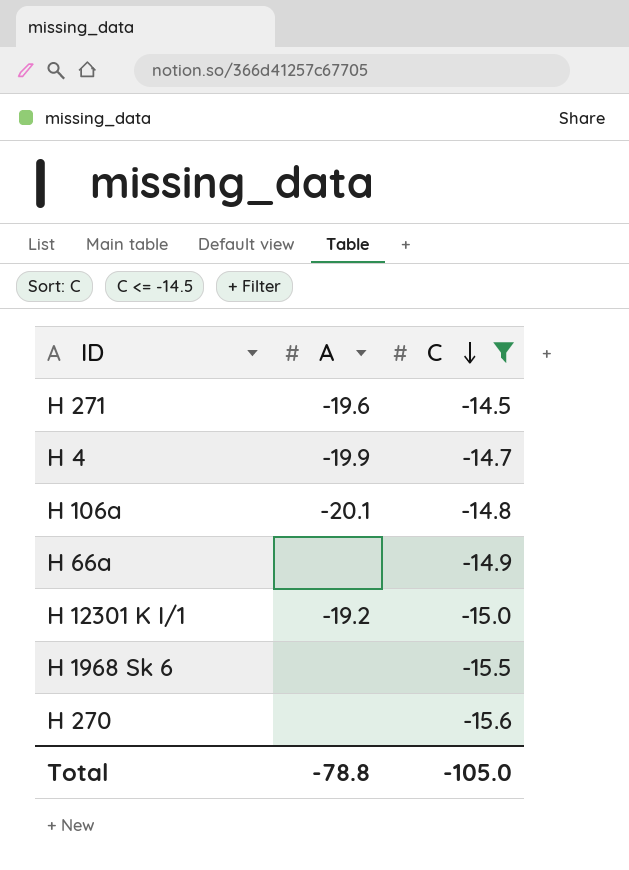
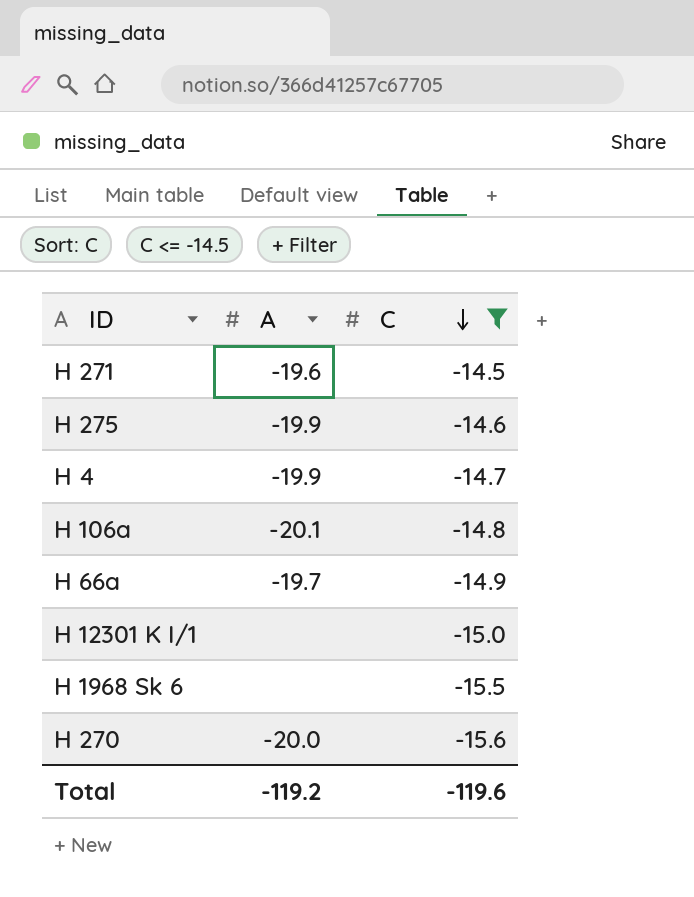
row H 275: none -> -19.9 | -14.6
H 66a | A: none -> -19.7
H 12301 K I/1 | A: -19.2 -> none
H 270 | A: none -> -20.0
Total | A: -78.8 -> -119.2
Total | C: -105.0 -> -119.6

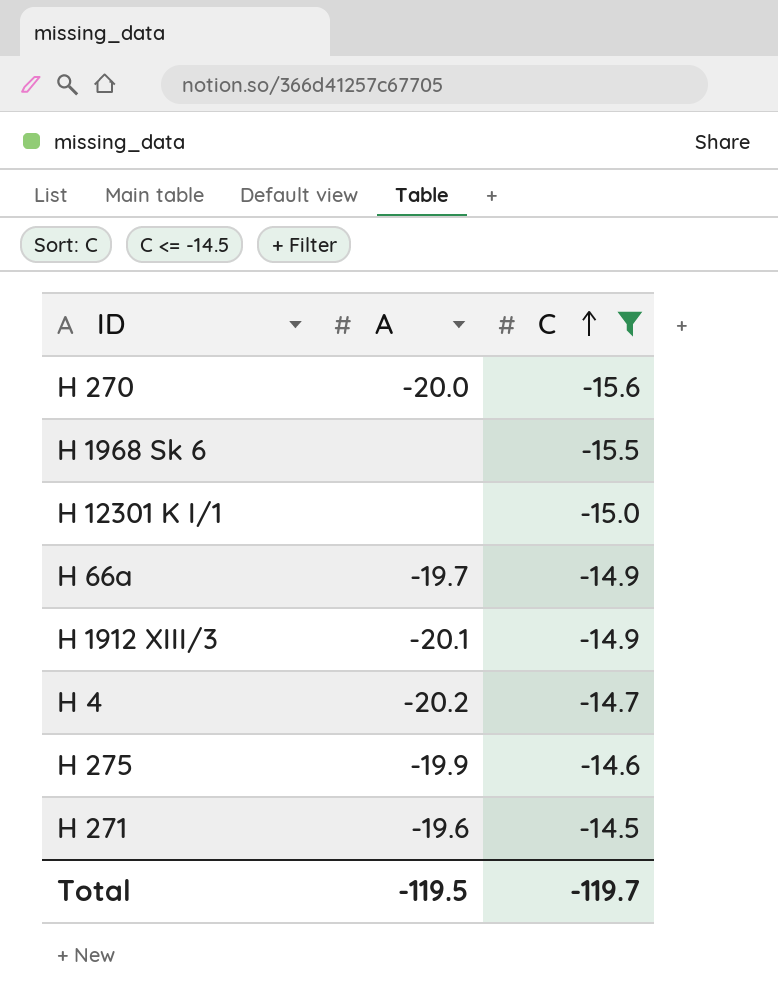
row order: C descending -> C ascending
row H 106a: -20.1 | -14.8 -> none
row H 1912 XIII/3: none -> -20.1 | -14.9
H 4 | A: -19.9 -> -20.2
Total | A: -119.2 -> -119.5
Total | C: -119.6 -> -119.7

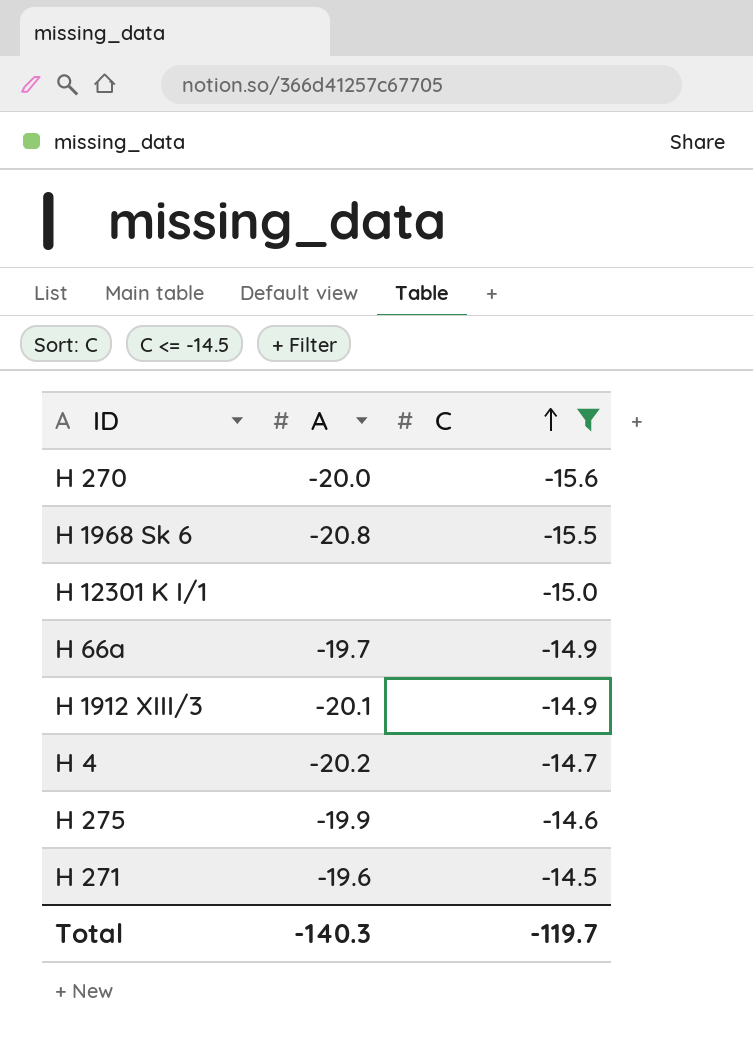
H 1968 Sk 6 | A: none -> -20.8
Total | A: -119.5 -> -140.3

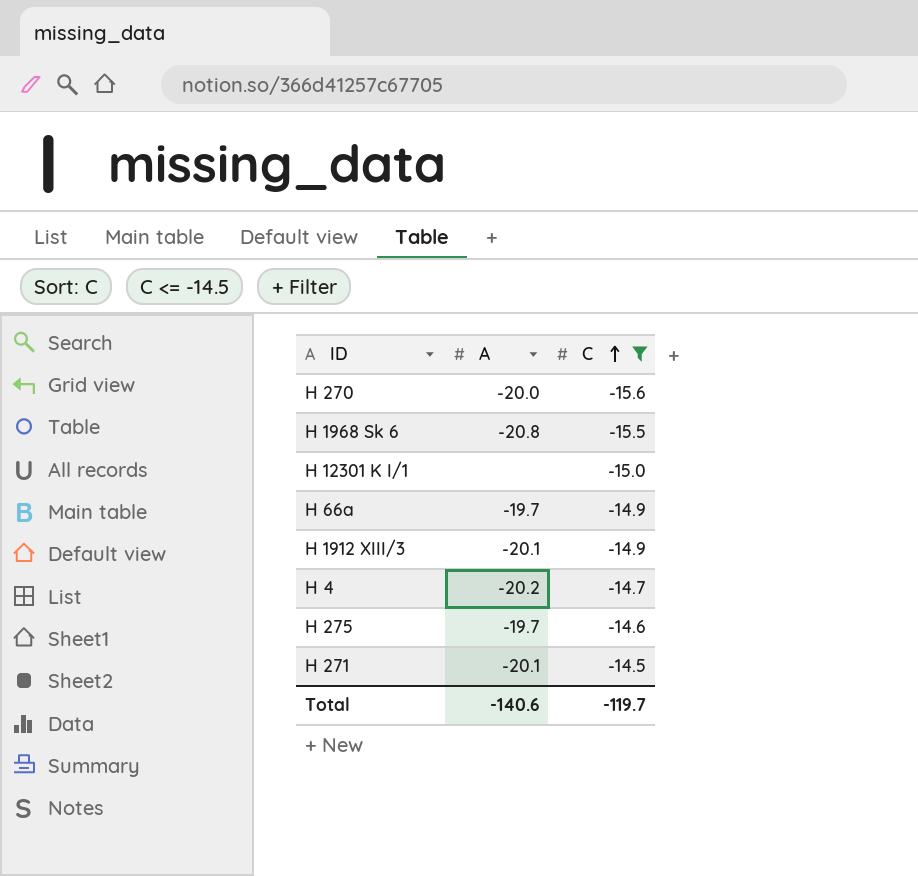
H 275 | A: -19.9 -> -19.7
H 271 | A: -19.6 -> -20.1
Total | A: -140.3 -> -140.6

